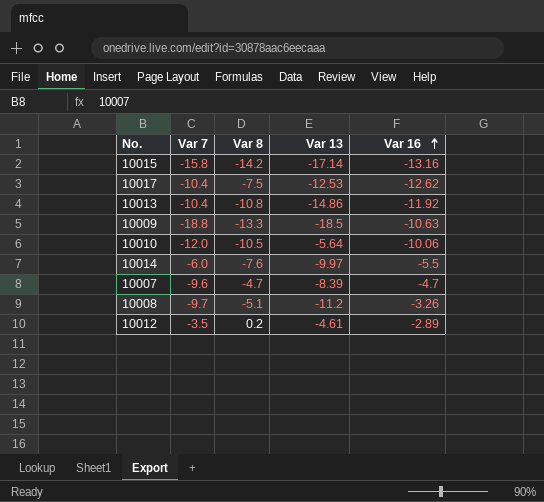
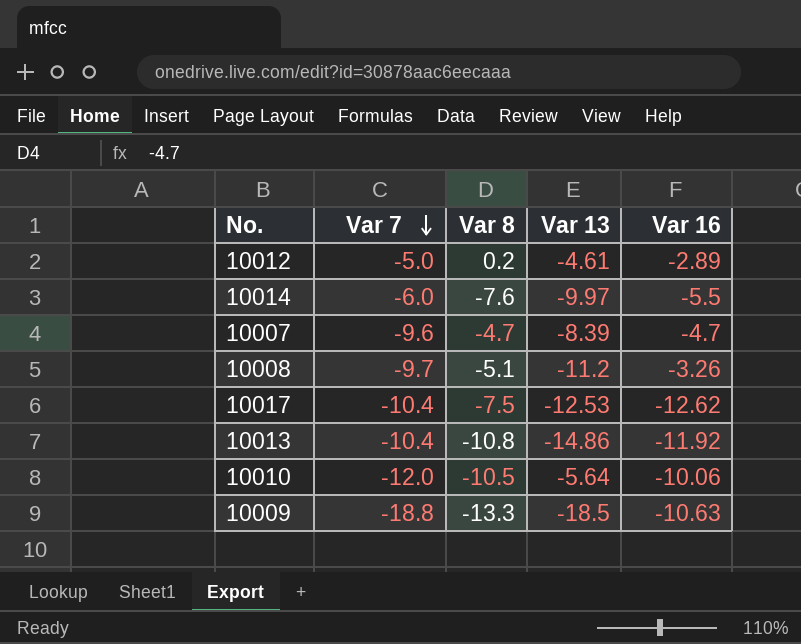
row order: Var 16 ascending -> Var 7 descending
row 10015: -15.8 | -14.2 | -17.14 | -13.16 -> none
10012 | Var 7: -3.5 -> -5.0

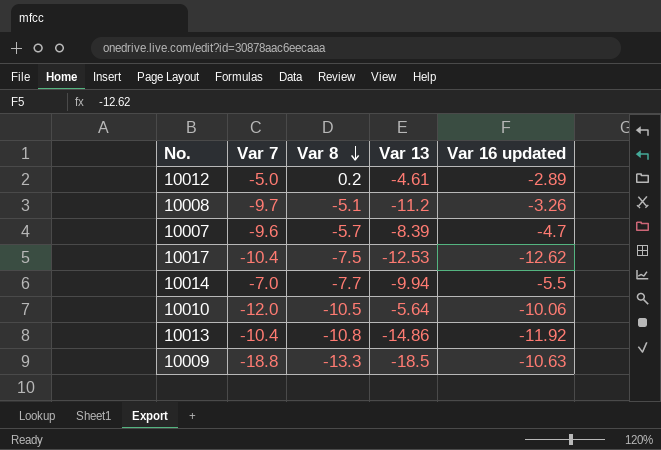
row order: Var 7 descending -> Var 8 descending
column name: Var 16 -> Var 16 updated
10007 | Var 8: -4.7 -> -5.7
10014 | Var 7: -6.0 -> -7.0
10014 | Var 8: -7.6 -> -7.7
10014 | Var 13: -9.97 -> -9.94

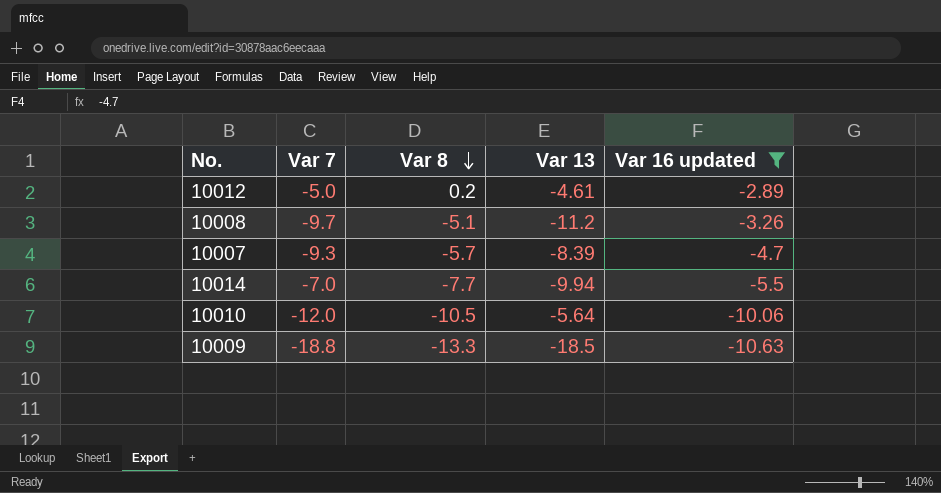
filter: none -> Var 16 updated >= -10.63
10007 | Var 7: -9.6 -> -9.3

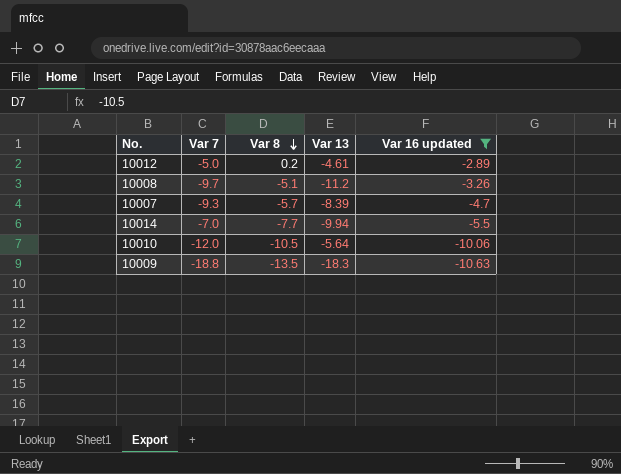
10009 | Var 8: -13.3 -> -13.5
10009 | Var 13: -18.5 -> -18.3

